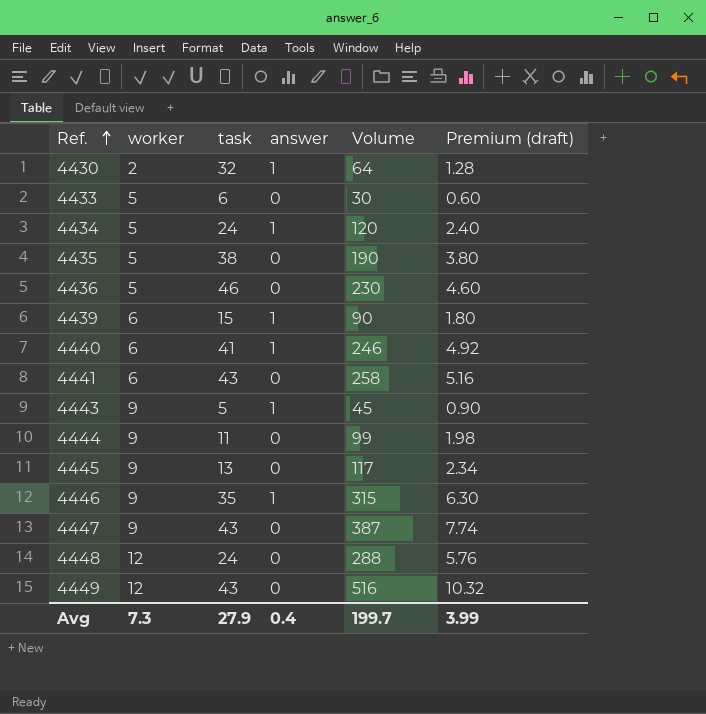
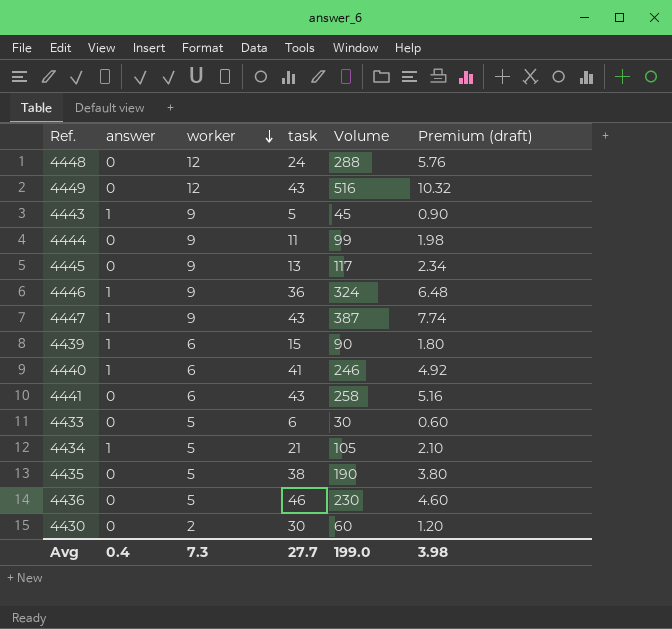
row order: Ref. ascending -> worker descending
column answer | position: 4 -> 2
4446 | task: 35 -> 36
4446 | Volume: 315 -> 324
4446 | Premium (draft): 6.30 -> 6.48
4447 | answer: 0 -> 1
4434 | task: 24 -> 21
4434 | Volume: 120 -> 105
4434 | Premium (draft): 2.40 -> 2.10
4430 | answer: 1 -> 0
4430 | task: 32 -> 30
4430 | Volume: 64 -> 60
4430 | Premium (draft): 1.28 -> 1.20
Avg | task: 27.9 -> 27.7
Avg | Volume: 199.7 -> 199.0
Avg | Premium (draft): 3.99 -> 3.98

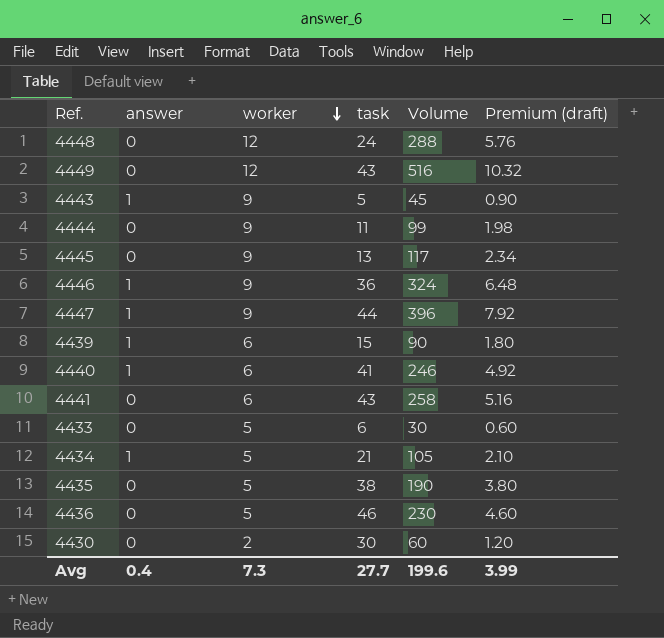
4447 | task: 43 -> 44
4447 | Volume: 387 -> 396
4447 | Premium (draft): 7.74 -> 7.92
Avg | Volume: 199.0 -> 199.6
Avg | Premium (draft): 3.98 -> 3.99

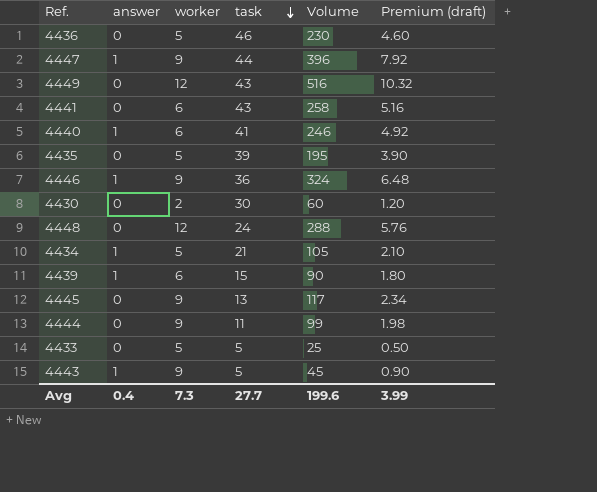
row order: worker descending -> task descending
4435 | task: 38 -> 39
4435 | Volume: 190 -> 195
4435 | Premium (draft): 3.80 -> 3.90
4433 | task: 6 -> 5
4433 | Volume: 30 -> 25
4433 | Premium (draft): 0.60 -> 0.50

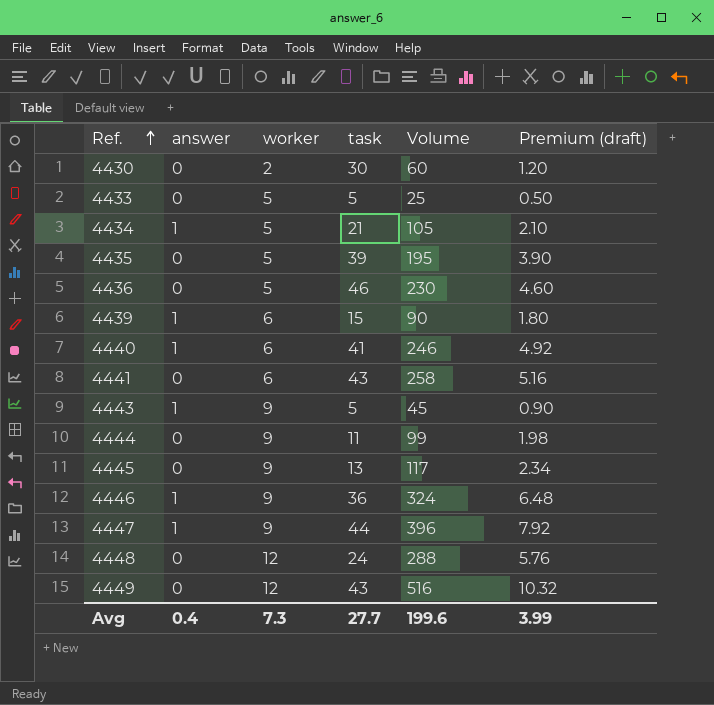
row order: task descending -> Ref. ascending

